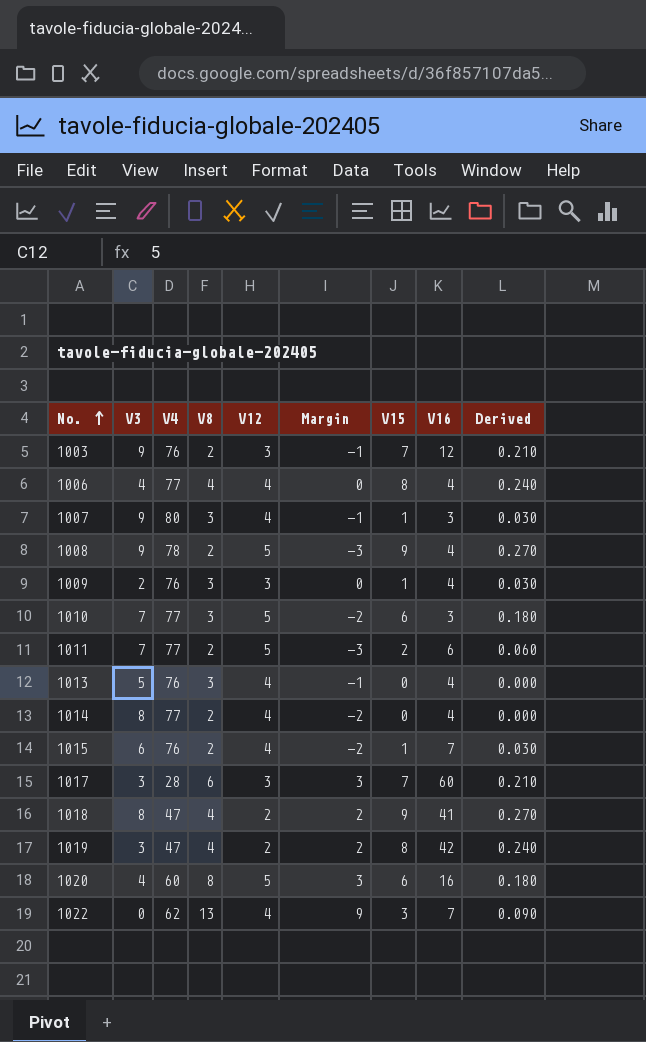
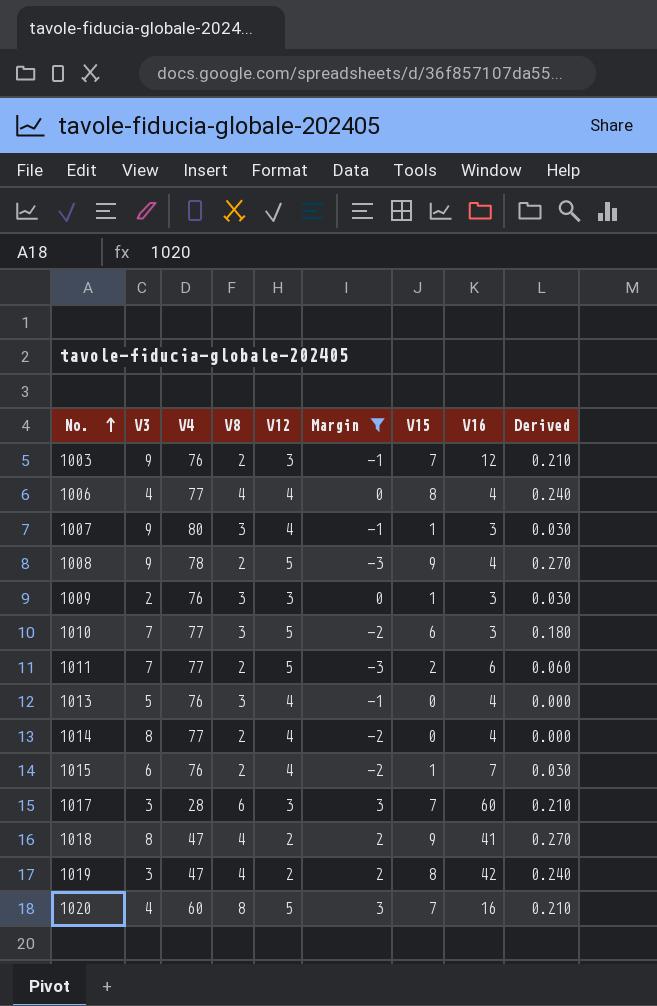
filter: none -> Margin != 9
1009 | V16: 4 -> 3
1020 | V15: 6 -> 7
1020 | Derived: 0.180 -> 0.210

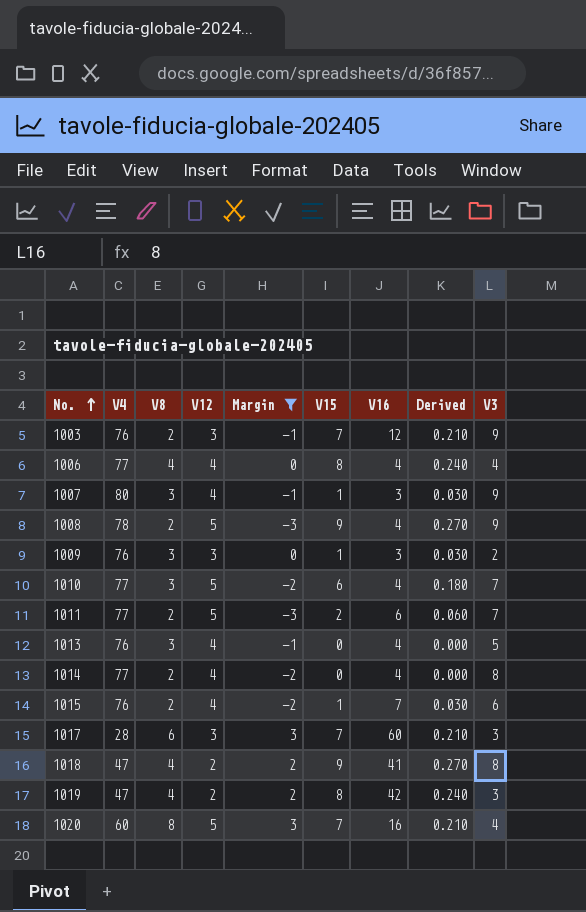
column V3 | position: 2 -> 9
1010 | V16: 3 -> 4

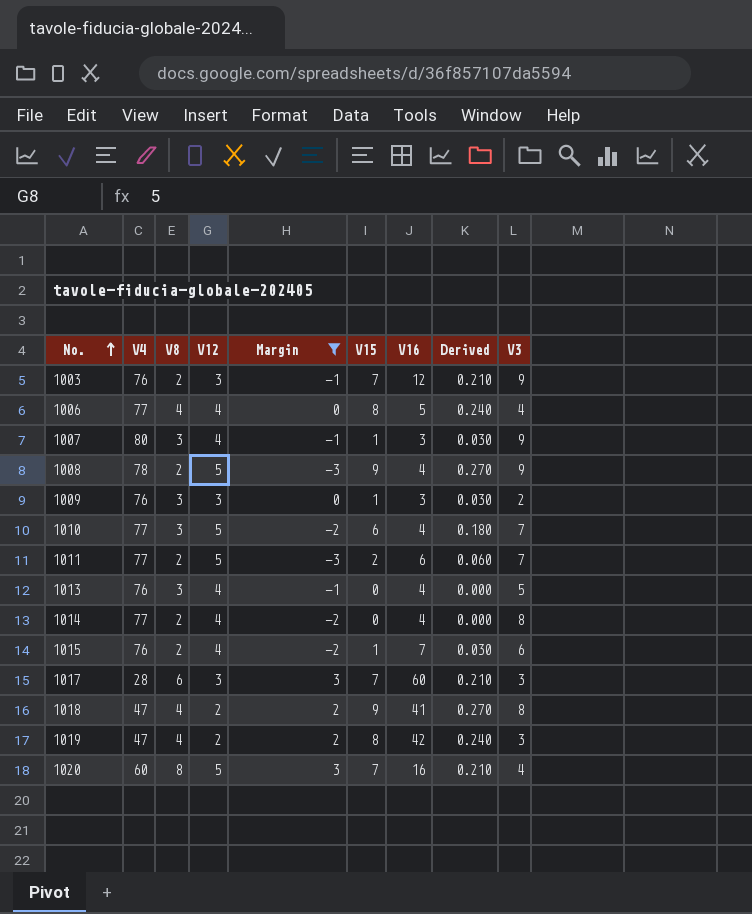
1006 | V16: 4 -> 5

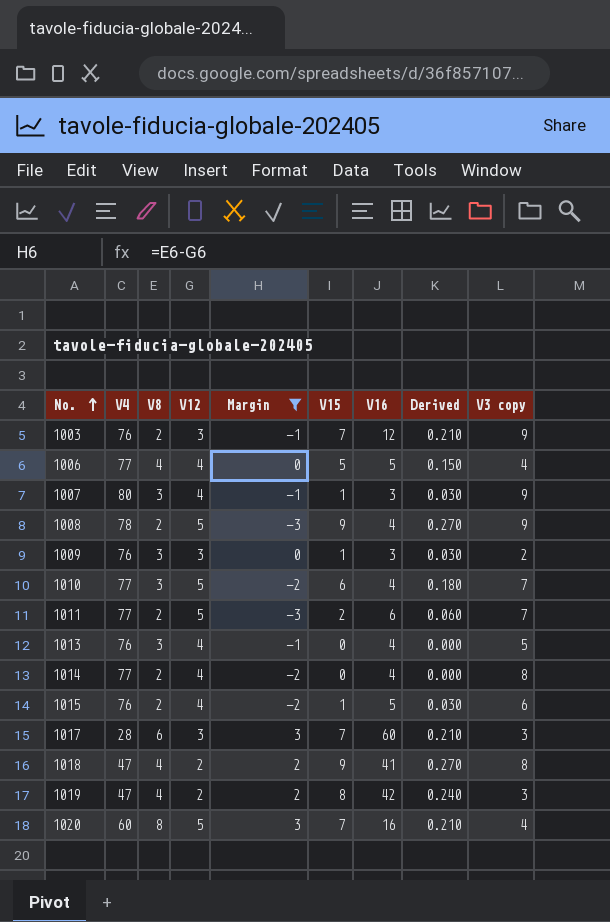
column name: V3 -> V3 copy
1006 | V15: 8 -> 5
1006 | Derived: 0.240 -> 0.150
1015 | V16: 7 -> 5

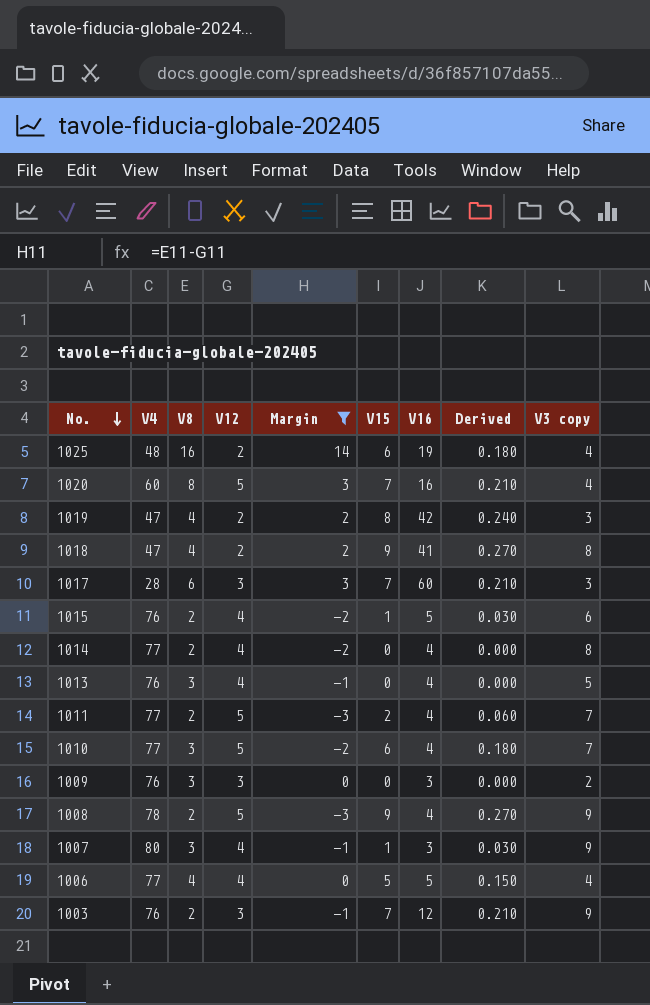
row order: No. ascending -> No. descending
row 1025: none -> 48 | 16 | 2 | 14 | 6 | 19 | 0.180 | 4
1011 | V16: 6 -> 4
1009 | V15: 1 -> 0
1009 | Derived: 0.030 -> 0.000

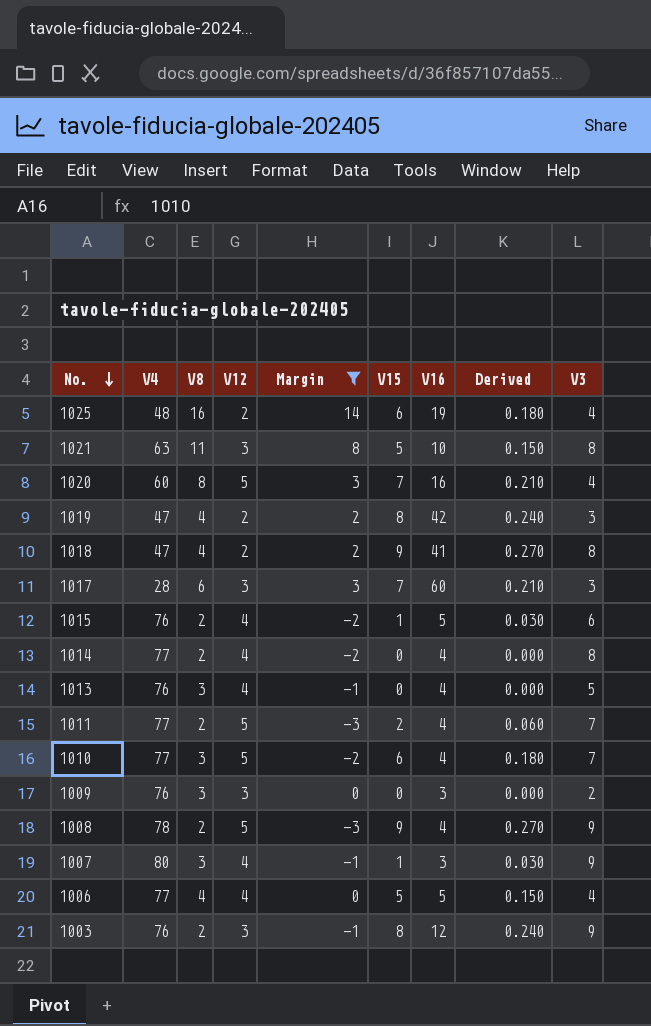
column name: V3 copy -> V3
row 1021: none -> 63 | 11 | 3 | 8 | 5 | 10 | 0.150 | 8
1003 | V15: 7 -> 8
1003 | Derived: 0.210 -> 0.240

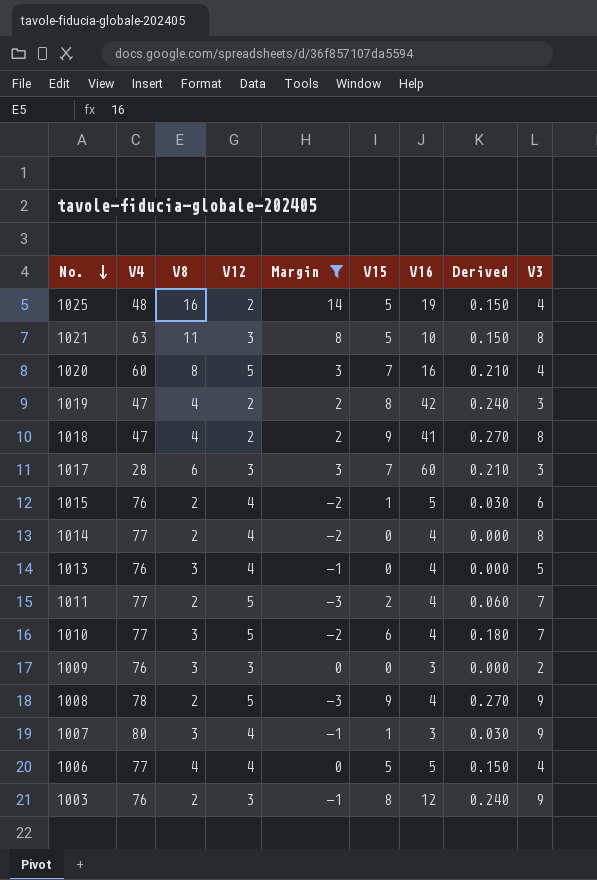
1025 | V15: 6 -> 5
1025 | Derived: 0.180 -> 0.150

